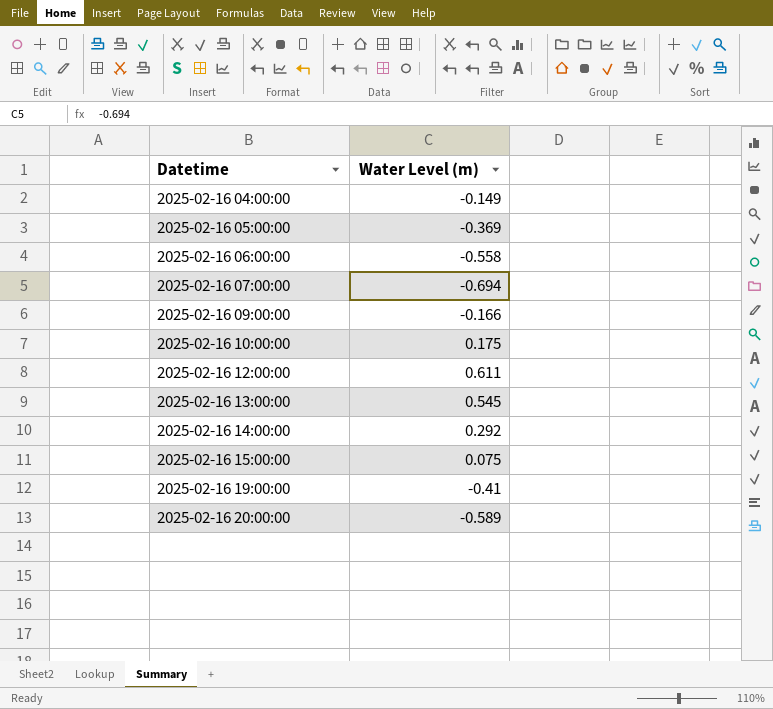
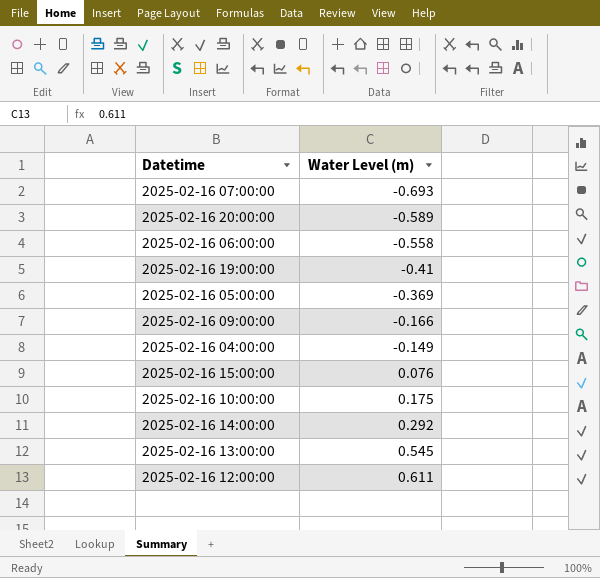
row order: Datetime ascending -> Water Level (m) ascending
2025-02-16 07:00:00 | Water Level (m): -0.694 -> -0.693
2025-02-16 15:00:00 | Water Level (m): 0.075 -> 0.076

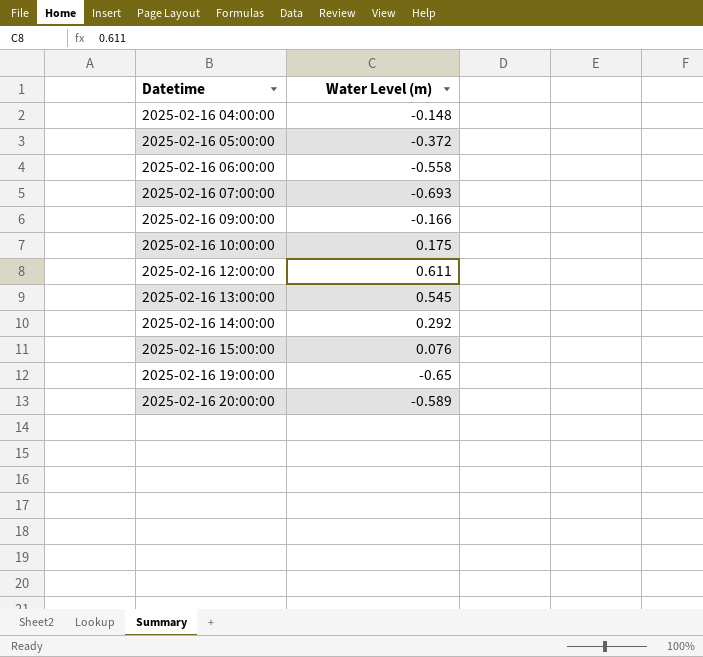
row order: Water Level (m) ascending -> Datetime ascending
2025-02-16 04:00:00 | Water Level (m): -0.149 -> -0.148
2025-02-16 05:00:00 | Water Level (m): -0.369 -> -0.372
2025-02-16 19:00:00 | Water Level (m): -0.41 -> -0.65

